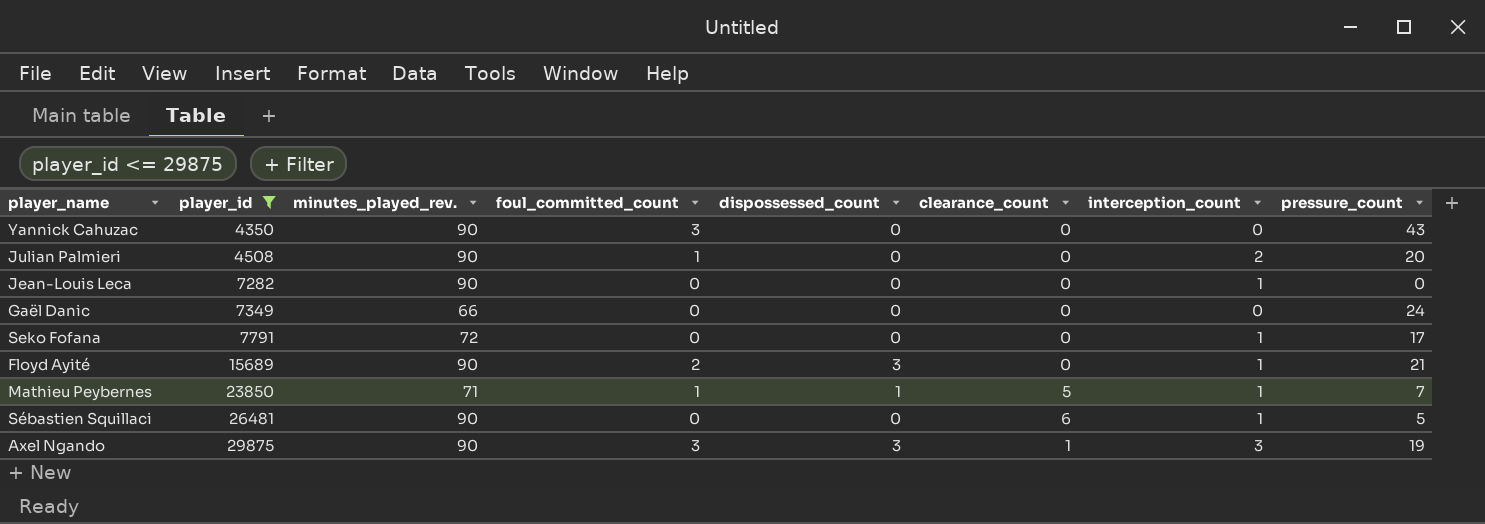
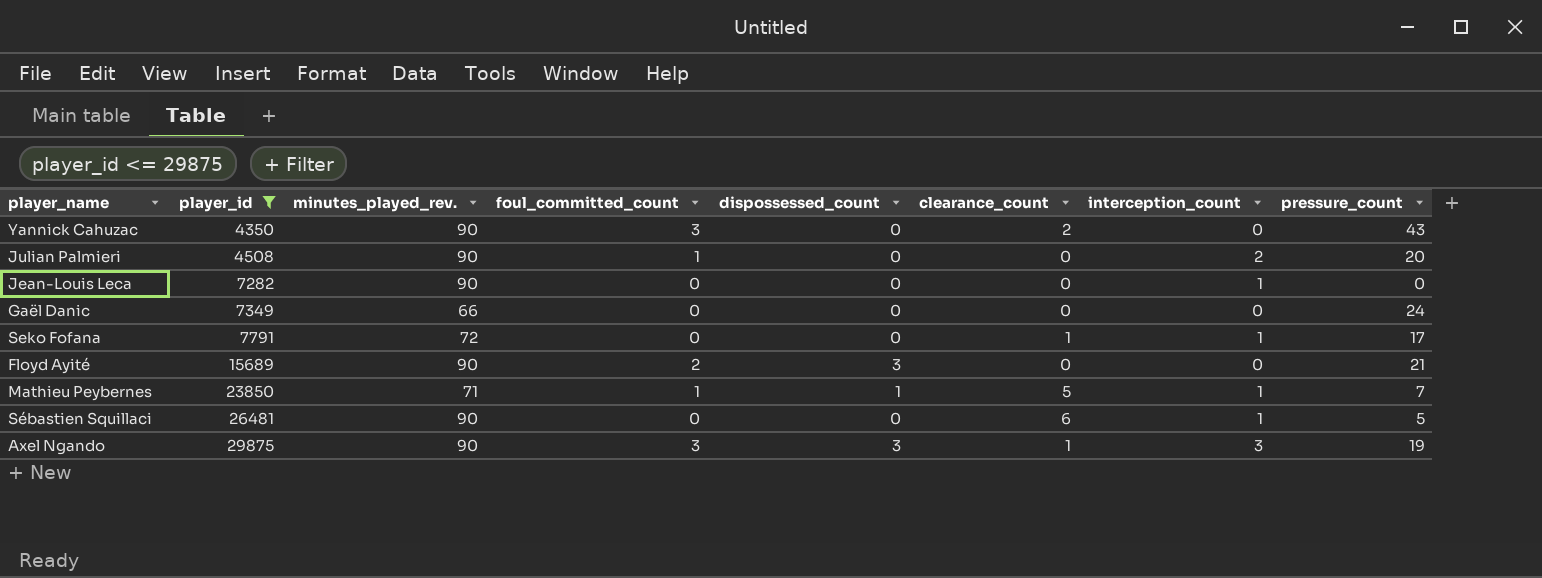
Yannick Cahuzac | clearance_count: 0 -> 2
Seko Fofana | clearance_count: 0 -> 1
Floyd Ayité | interception_count: 1 -> 0

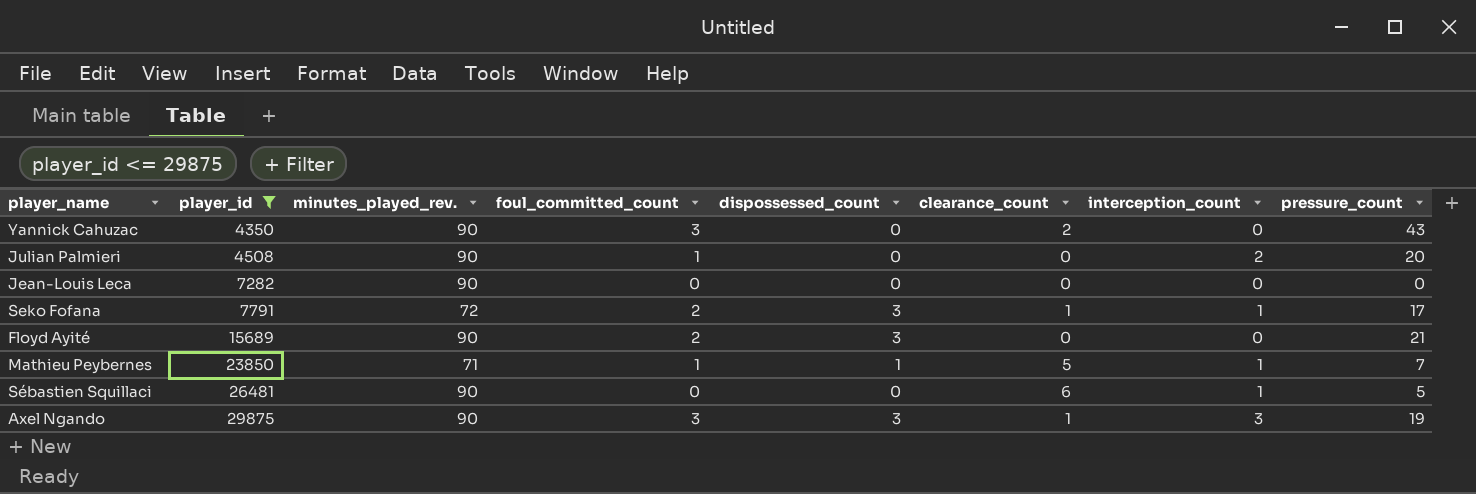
row Gaël Danic: 7349 | 66 | 0 | 0 | 0 | 0 | 24 -> none
Jean-Louis Leca | interception_count: 1 -> 0
Seko Fofana | foul_committed_count: 0 -> 2
Seko Fofana | dispossessed_count: 0 -> 3

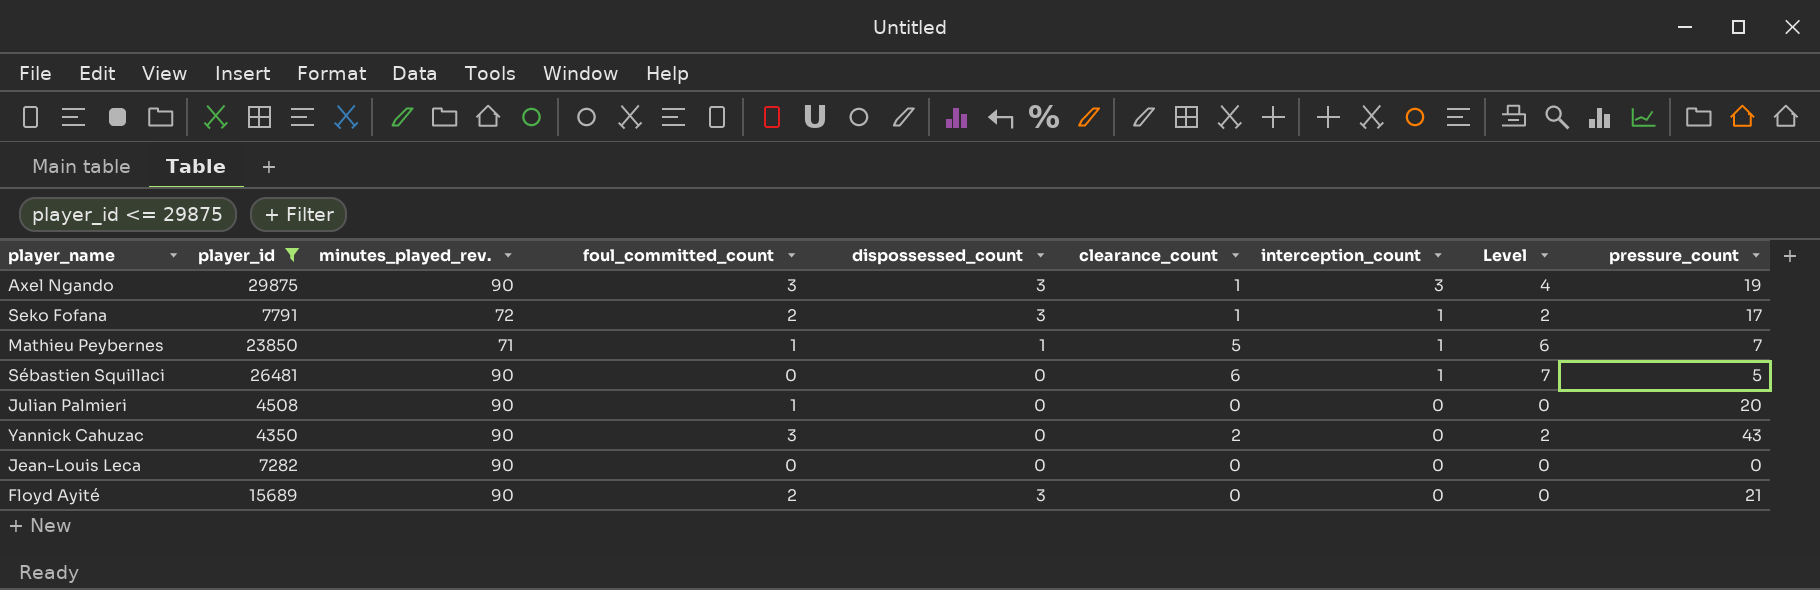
row order: player_id ascending -> interception_count descending
column Level | formula: none -> [clearance_count] + [interception_count]
Julian Palmieri | interception_count: 2 -> 0

